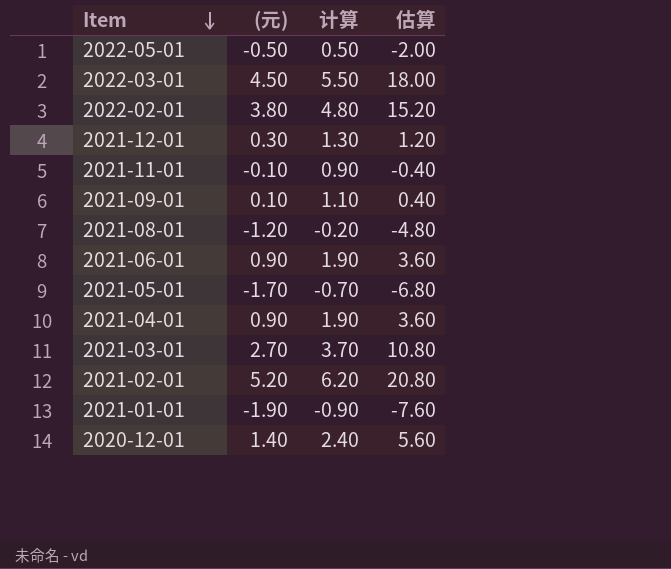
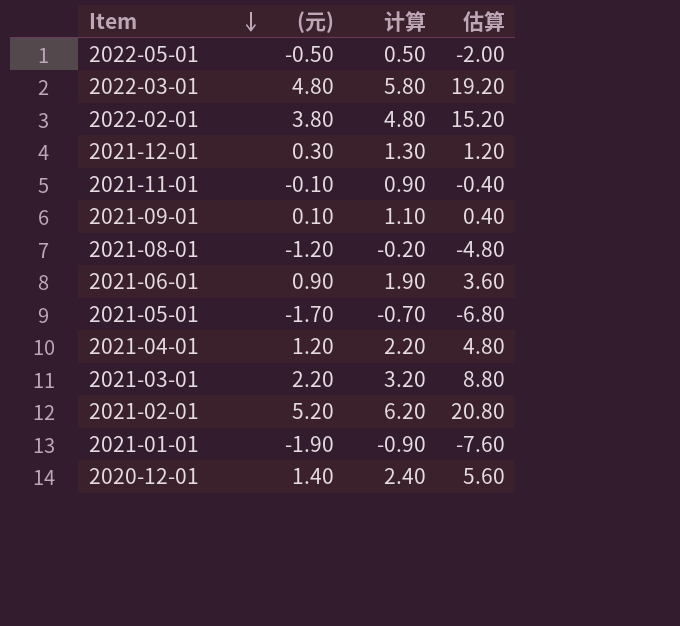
2022-03-01 | (元): 4.50 -> 4.80
2022-03-01 | 计算: 5.50 -> 5.80
2022-03-01 | 估算: 18.00 -> 19.20
2021-04-01 | (元): 0.90 -> 1.20
2021-04-01 | 计算: 1.90 -> 2.20
2021-04-01 | 估算: 3.60 -> 4.80
2021-03-01 | (元): 2.70 -> 2.20
2021-03-01 | 计算: 3.70 -> 3.20
2021-03-01 | 估算: 10.80 -> 8.80

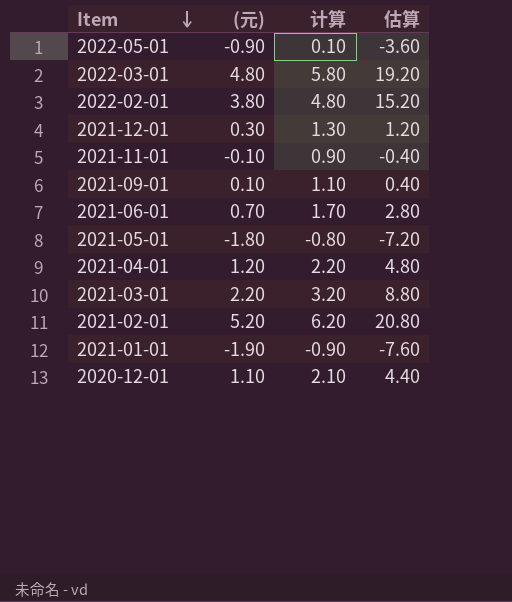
row 2021-08-01: -1.20 | -0.20 | -4.80 -> none
2022-05-01 | (元): -0.50 -> -0.90
2022-05-01 | 计算: 0.50 -> 0.10
2022-05-01 | 估算: -2.00 -> -3.60
2021-06-01 | (元): 0.90 -> 0.70
2021-06-01 | 计算: 1.90 -> 1.70
2021-06-01 | 估算: 3.60 -> 2.80
2021-05-01 | (元): -1.70 -> -1.80
2021-05-01 | 计算: -0.70 -> -0.80
2021-05-01 | 估算: -6.80 -> -7.20
2020-12-01 | (元): 1.40 -> 1.10
2020-12-01 | 计算: 2.40 -> 2.10
2020-12-01 | 估算: 5.60 -> 4.40

